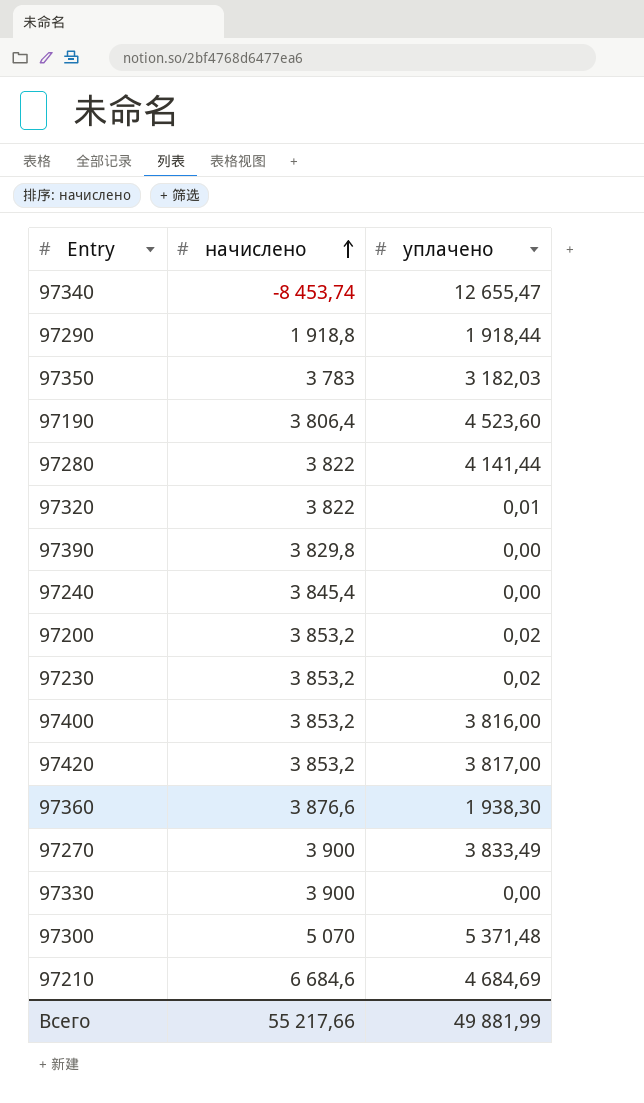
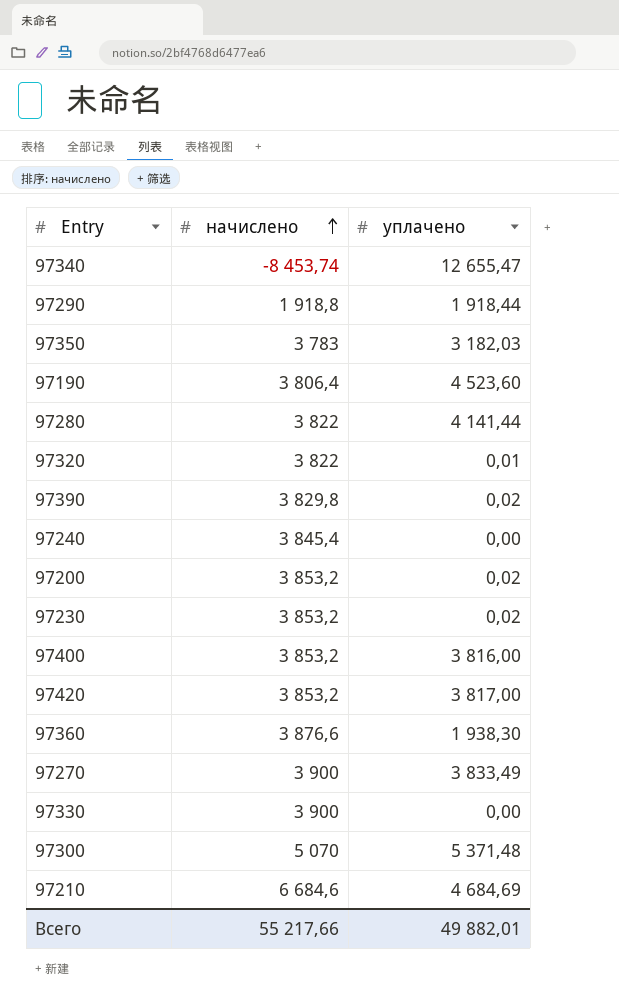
97390 | уплачено: 0,00 -> 0,02
Всего | уплачено: 49 881,99 -> 49 882,01

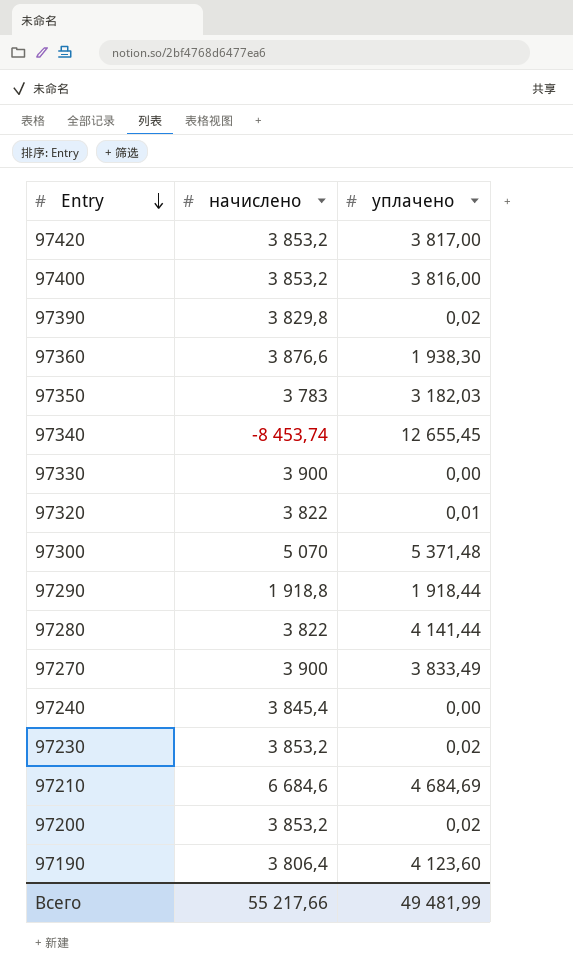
row order: начислено ascending -> Entry descending
97340 | уплачено: 12 655,47 -> 12 655,45
97190 | уплачено: 4 523,60 -> 4 123,60
Всего | уплачено: 49 882,01 -> 49 481,99

